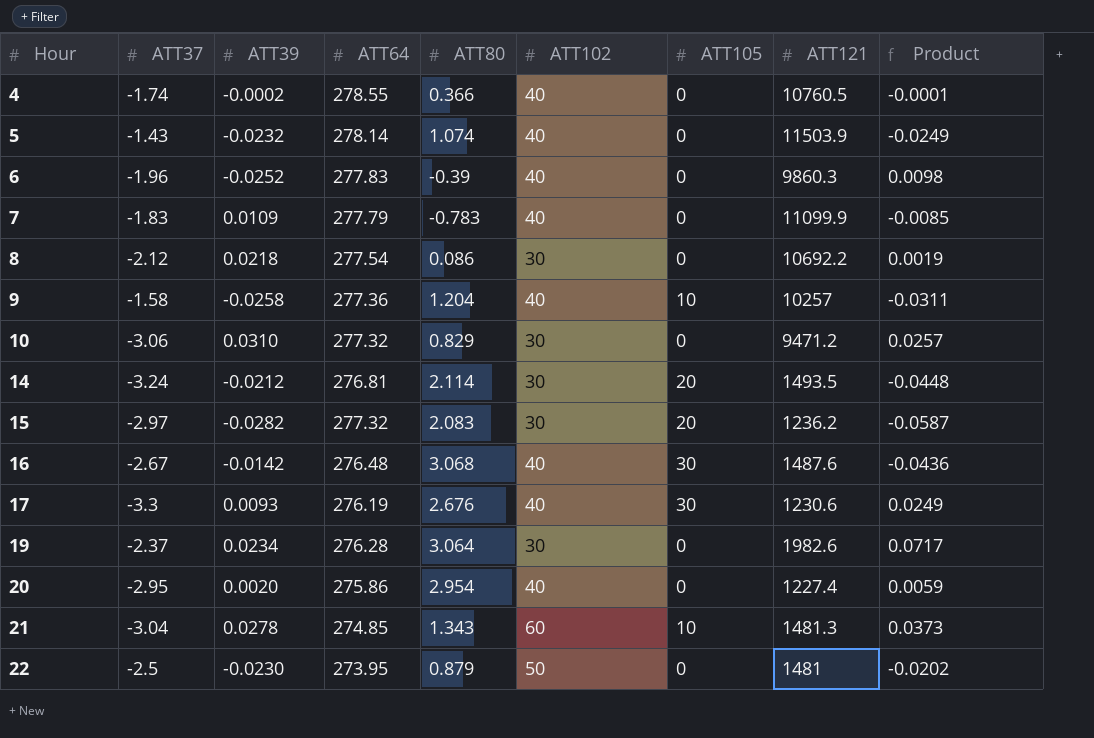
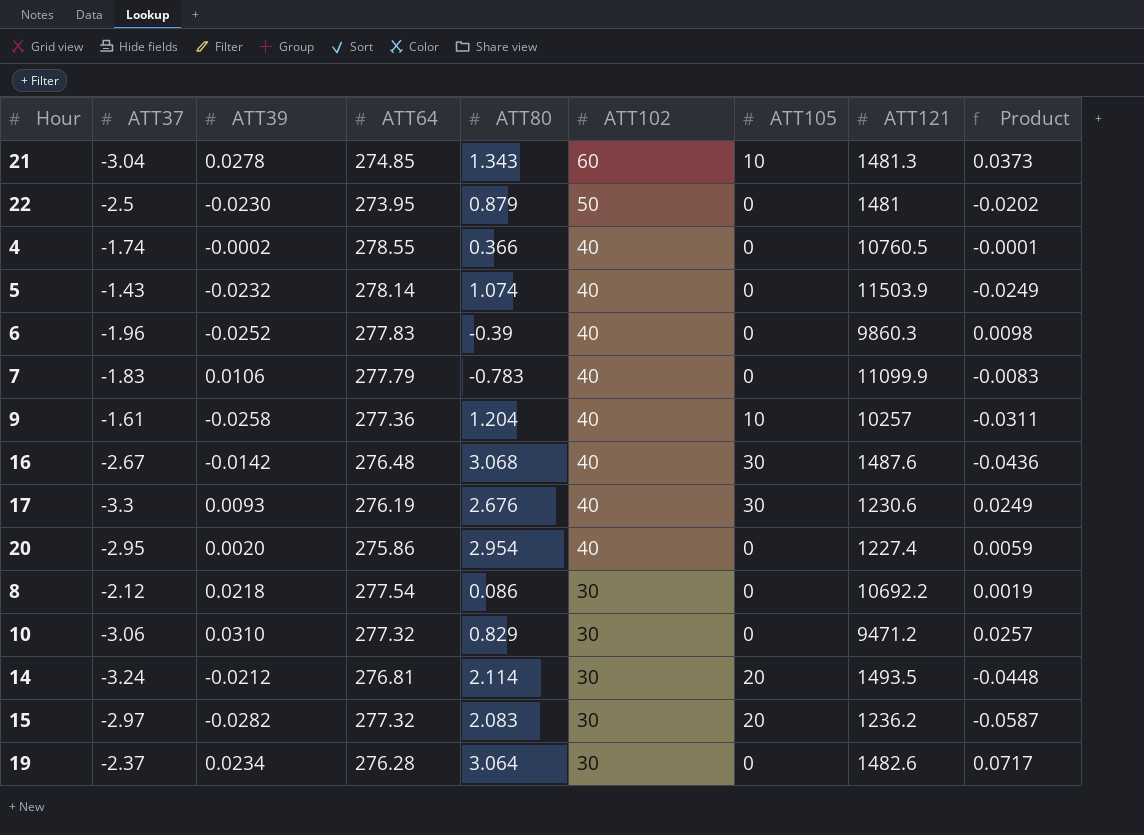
row order: Hour ascending -> ATT102 descending
7 | ATT39: 0.0109 -> 0.0106
7 | Product: -0.0085 -> -0.0083
9 | ATT37: -1.58 -> -1.61
19 | ATT121: 1982.6 -> 1482.6

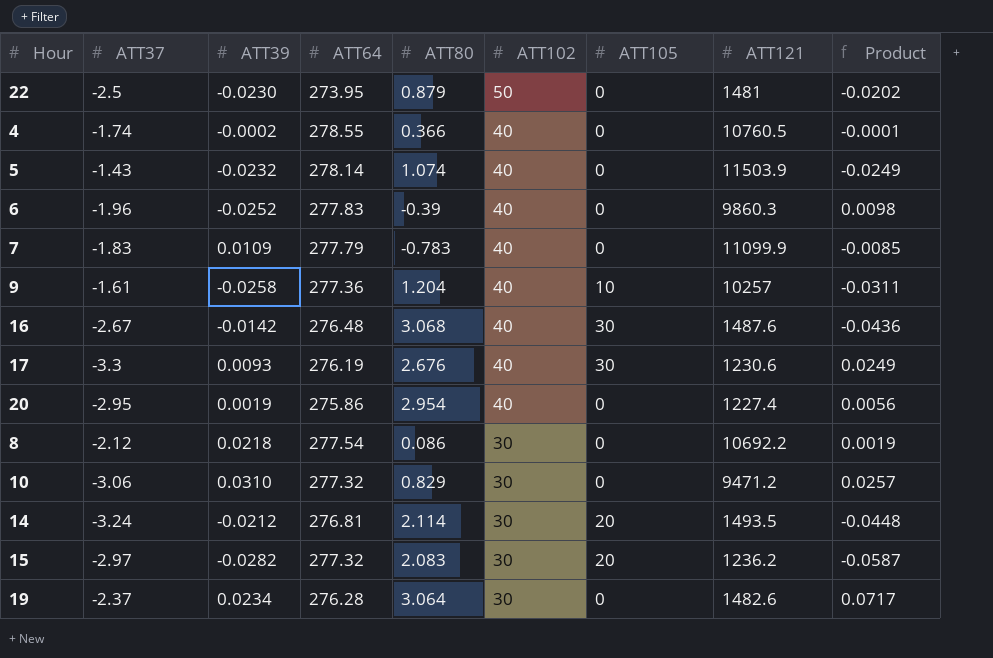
row 21: -3.04 | 0.0278 | 274.85 | 1.343 | 60 | 10 | 1481.3 | 0.0373 -> none
7 | ATT39: 0.0106 -> 0.0109
7 | Product: -0.0083 -> -0.0085
20 | ATT39: 0.0020 -> 0.0019
20 | Product: 0.0059 -> 0.0056

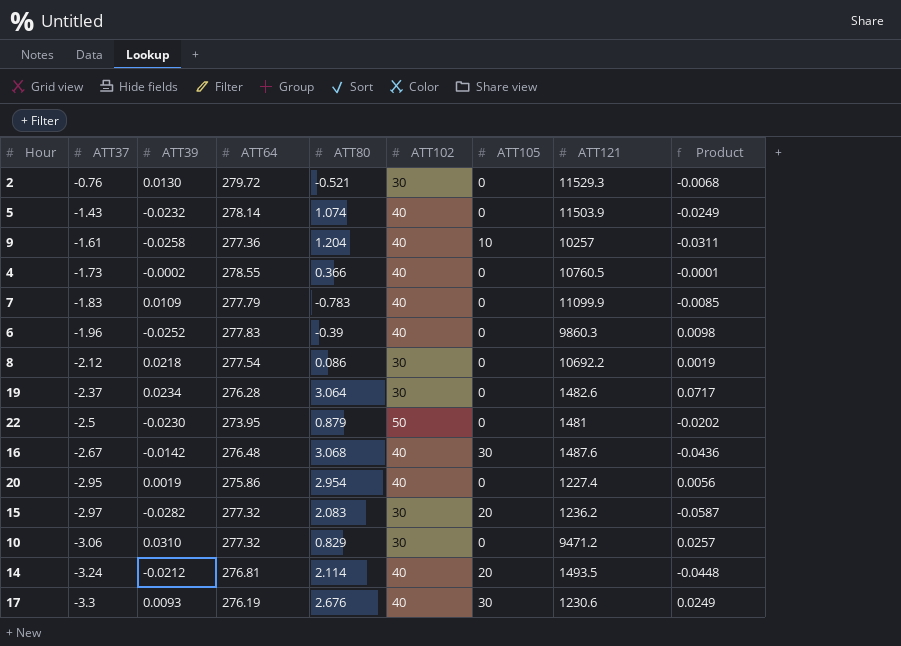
row order: ATT102 descending -> ATT37 descending
row 2: none -> -0.76 | 0.0130 | 279.72 | -0.521 | 30 | 0 | 11529.3 | -0.0068
4 | ATT37: -1.74 -> -1.73
14 | ATT102: 30 -> 40

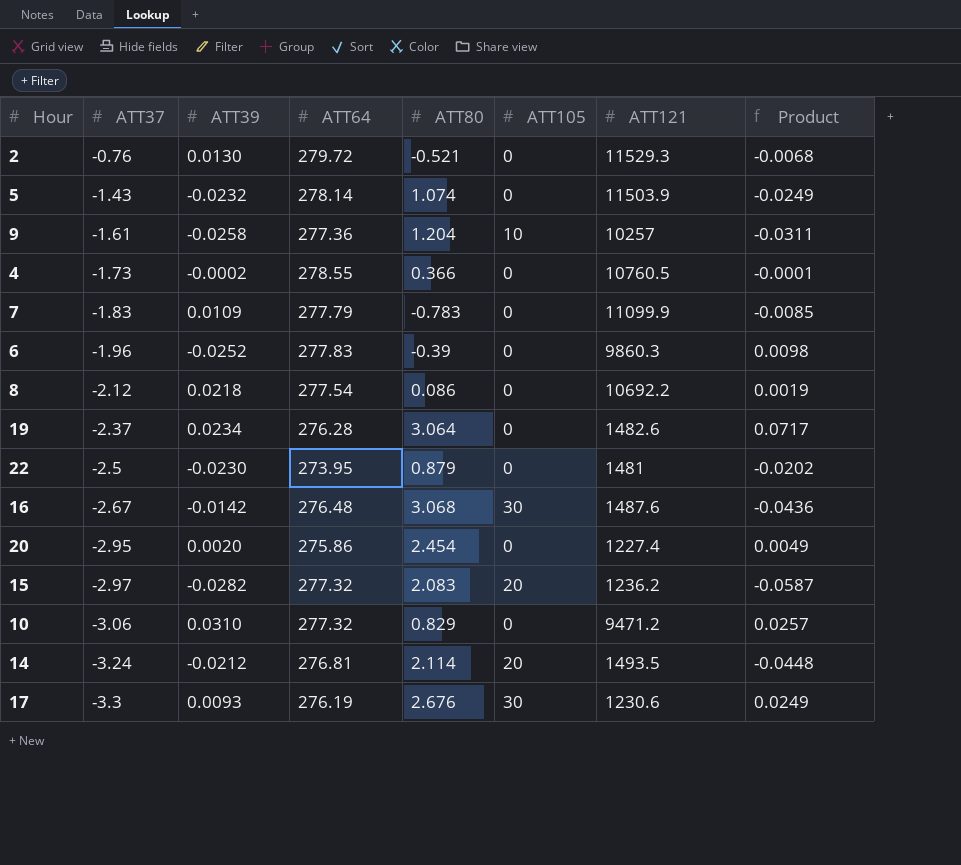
column ATT102 | position: 6 -> none
20 | ATT39: 0.0019 -> 0.0020
20 | ATT80: 2.954 -> 2.454
20 | Product: 0.0056 -> 0.0049

